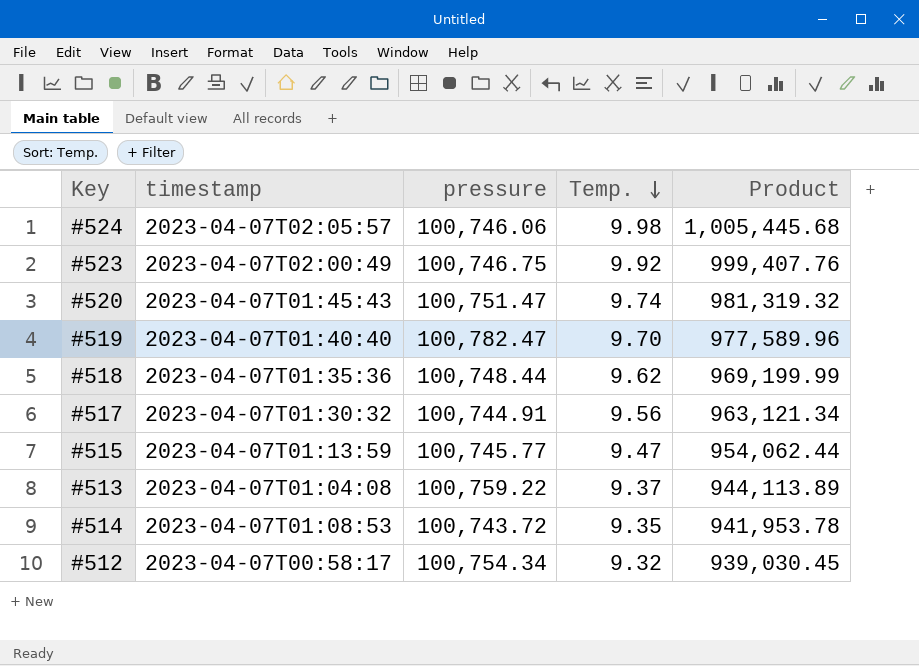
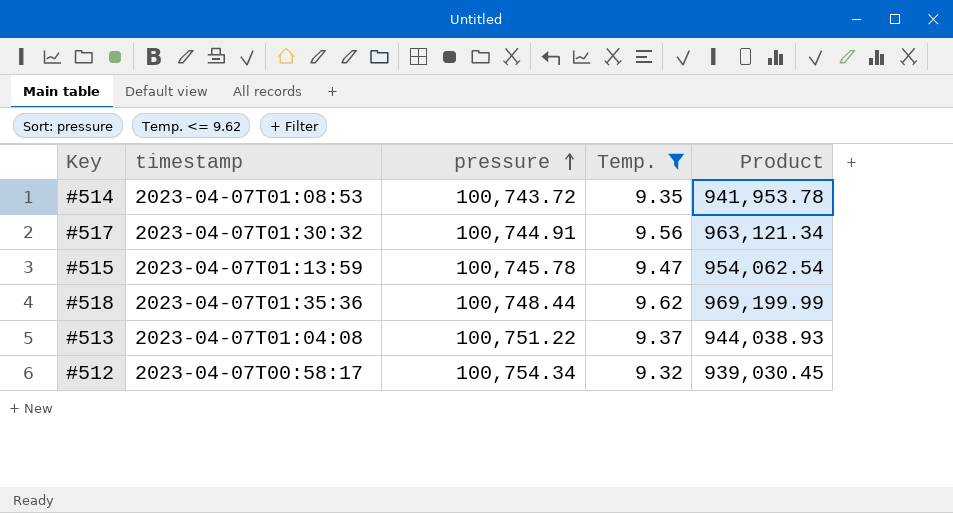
filter: none -> Temp. <= 9.62
row order: Temp. descending -> pressure ascending
#515 | pressure: 100,745.77 -> 100,745.78
#515 | Product: 954,062.44 -> 954,062.54
#513 | pressure: 100,759.22 -> 100,751.22
#513 | Product: 944,113.89 -> 944,038.93

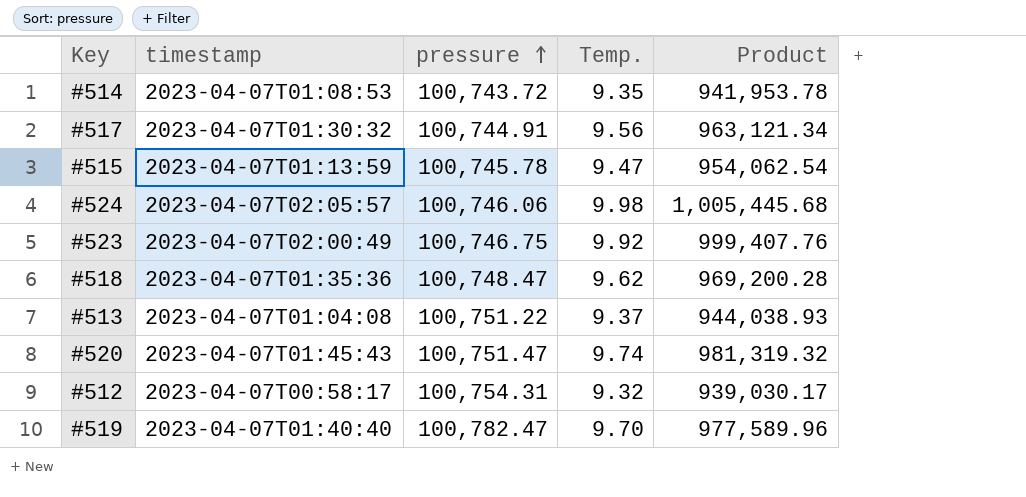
filter: Temp. <= 9.62 -> none
#518 | pressure: 100,748.44 -> 100,748.47
#518 | Product: 969,199.99 -> 969,200.28
#512 | pressure: 100,754.34 -> 100,754.31
#512 | Product: 939,030.45 -> 939,030.17

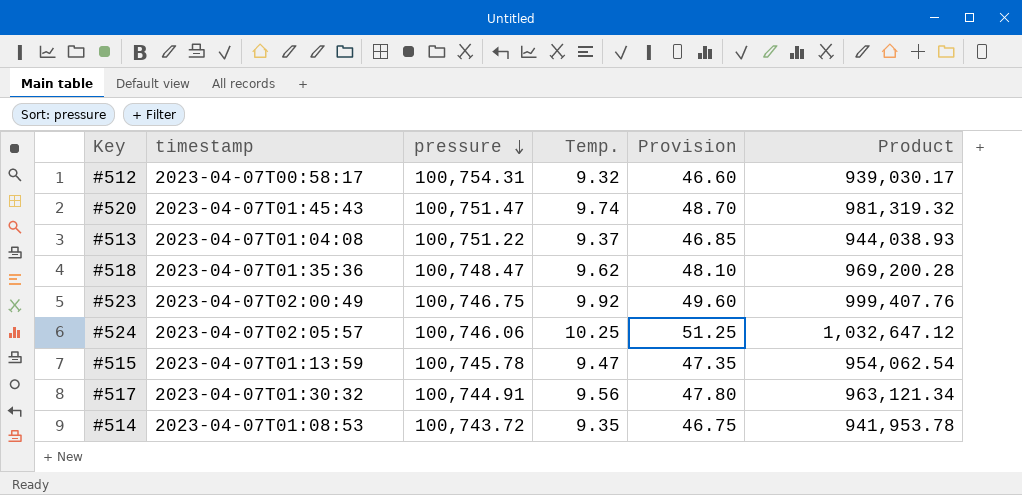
row order: pressure ascending -> pressure descending
column Provision | formula: none -> [Temp.] * 5
row #519: 2023-04-07T01:40:40 | 100,782.47 | 9.70 | 977,589.96 -> none
#524 | Temp.: 9.98 -> 10.25
#524 | Product: 1,005,445.68 -> 1,032,647.12

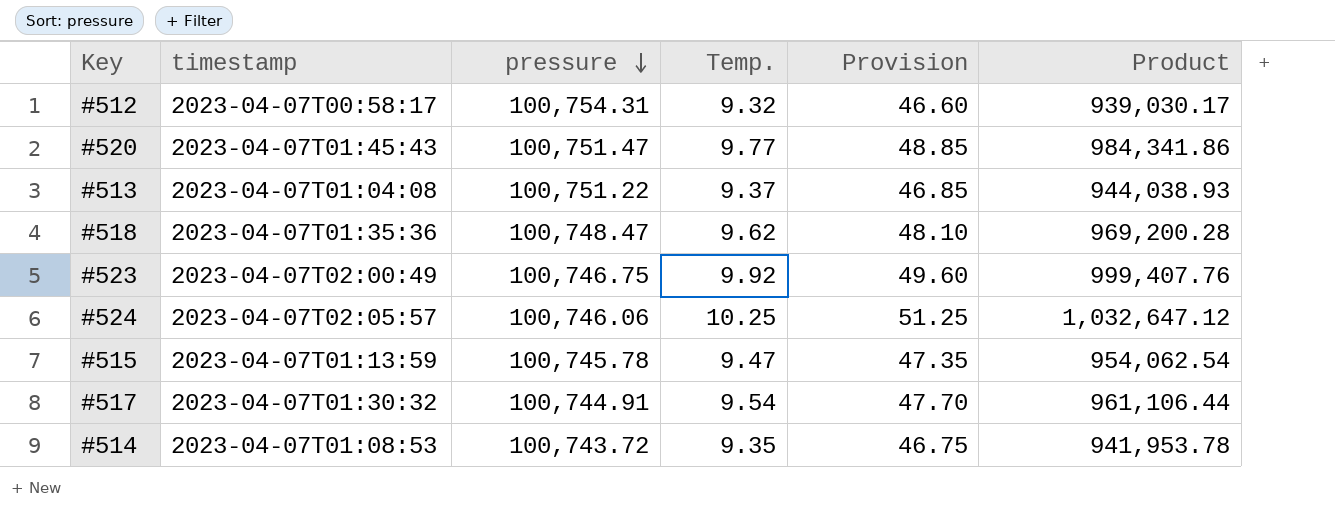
#520 | Temp.: 9.74 -> 9.77
#520 | Provision: 48.70 -> 48.85
#520 | Product: 981,319.32 -> 984,341.86
#517 | Temp.: 9.56 -> 9.54
#517 | Provision: 47.80 -> 47.70
#517 | Product: 963,121.34 -> 961,106.44

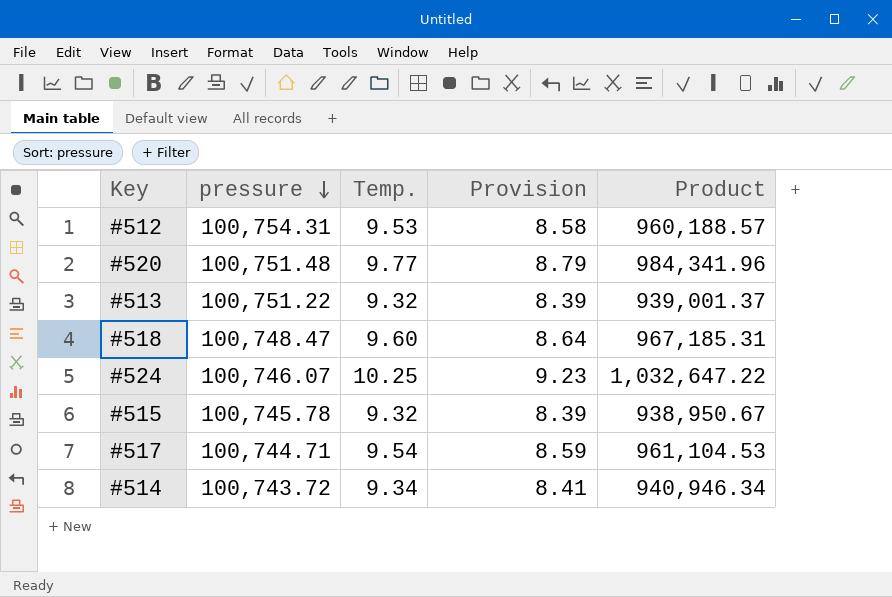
column timestamp | position: 2 -> none
column Provision | formula: [Temp.] * 5 -> [Temp.] * 0.9
row #523: 2023-04-07T02:00:49 | 100,746.75 | 9.92 | 49.60 | 999,407.76 -> none
#512 | Temp.: 9.32 -> 9.53
#512 | Product: 939,030.17 -> 960,188.57
#520 | pressure: 100,751.47 -> 100,751.48
#520 | Product: 984,341.86 -> 984,341.96
#513 | Temp.: 9.37 -> 9.32
#513 | Product: 944,038.93 -> 939,001.37
#518 | Temp.: 9.62 -> 9.60
#518 | Product: 969,200.28 -> 967,185.31
#524 | pressure: 100,746.06 -> 100,746.07
#524 | Product: 1,032,647.12 -> 1,032,647.22
#515 | Temp.: 9.47 -> 9.32
#515 | Product: 954,062.54 -> 938,950.67
#517 | pressure: 100,744.91 -> 100,744.71
#517 | Product: 961,106.44 -> 961,104.53
#514 | Temp.: 9.35 -> 9.34
#514 | Product: 941,953.78 -> 940,946.34

